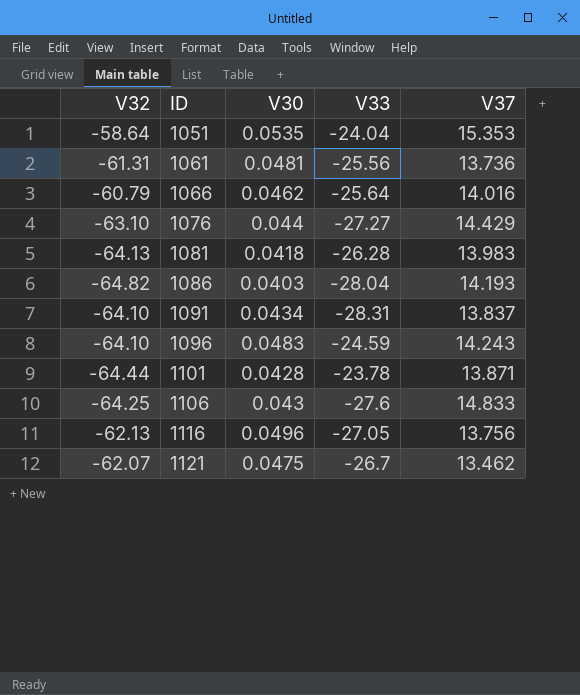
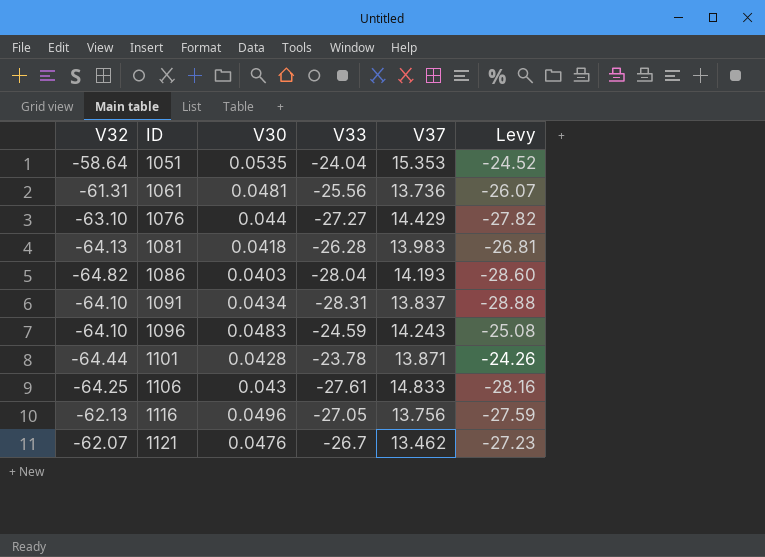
column Levy | formula: none -> [V33] * 1.02
row 1066: -60.79 | 0.0462 | -25.64 | 14.016 -> none
1106 | V33: -27.6 -> -27.61
1121 | V30: 0.0475 -> 0.0476

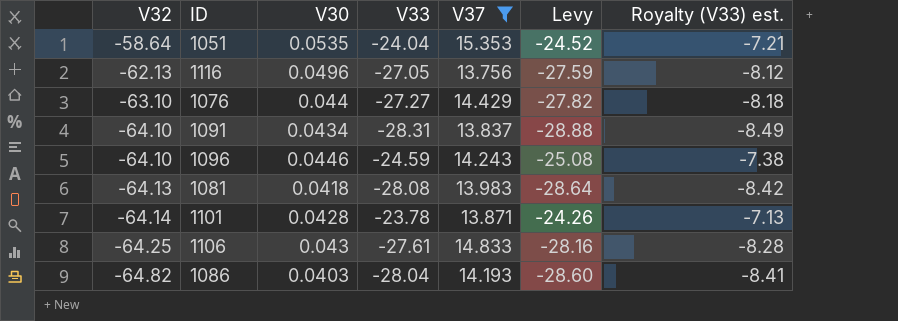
filter: none -> V37 >= 13.756
row order: ID ascending -> V32 descending
column Royalty (V33) est. | formula: none -> [V33] * 0.3
1096 | V30: 0.0483 -> 0.0446
1081 | V33: -26.28 -> -28.08
1081 | Levy: -26.81 -> -28.64
1101 | V32: -64.44 -> -64.14

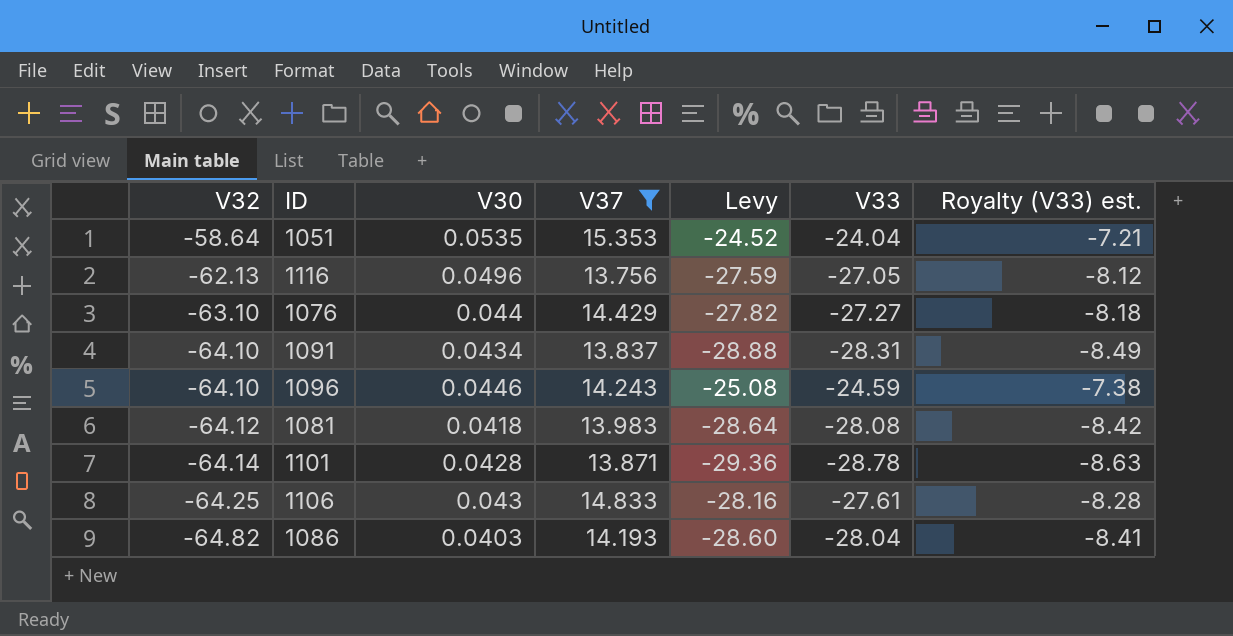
column V33 | position: 4 -> 6
1081 | V32: -64.13 -> -64.12
1101 | Levy: -24.26 -> -29.36
1101 | V33: -23.78 -> -28.78
1101 | Royalty (V33) est.: -7.13 -> -8.63

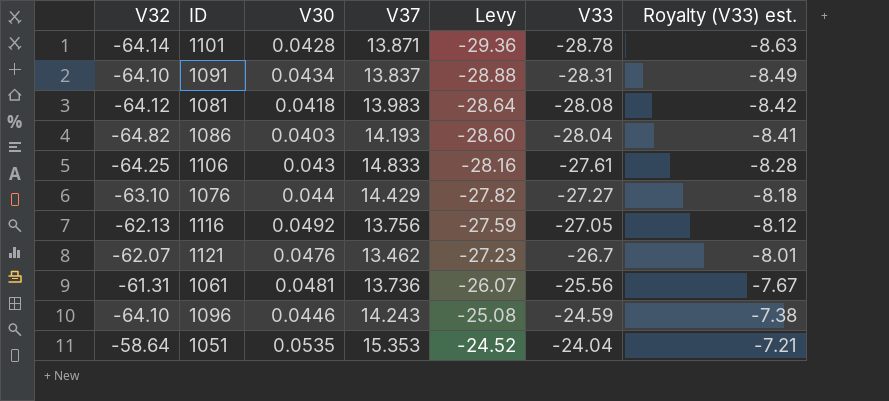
filter: V37 >= 13.756 -> none
row order: V32 descending -> Levy ascending
1116 | V30: 0.0496 -> 0.0492

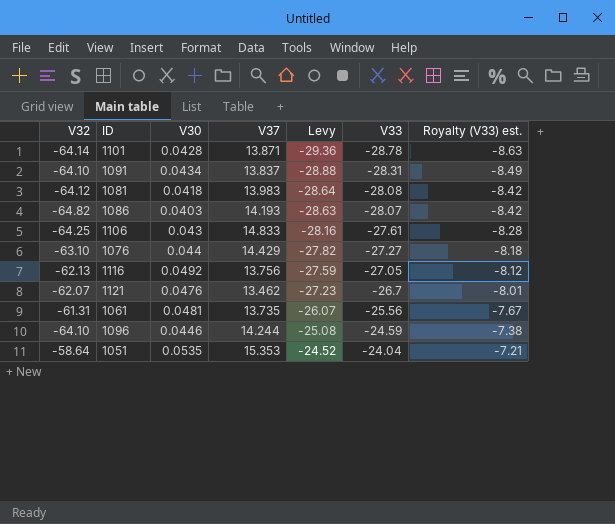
1086 | Levy: -28.60 -> -28.63
1086 | V33: -28.04 -> -28.07
1086 | Royalty (V33) est.: -8.41 -> -8.42
1061 | V37: 13.736 -> 13.735
1096 | V37: 14.243 -> 14.244

